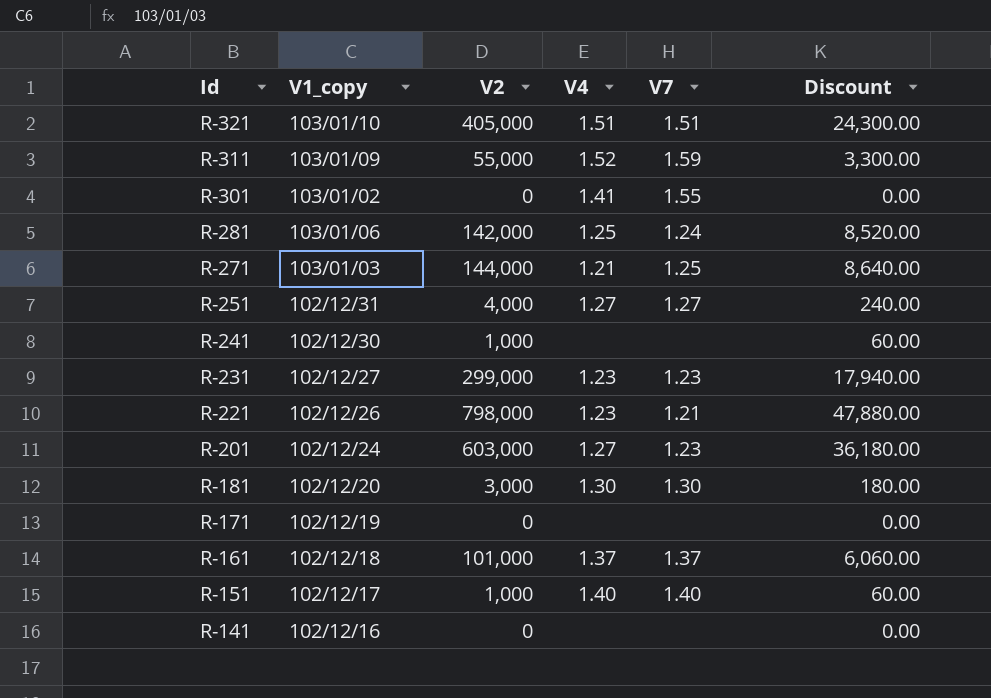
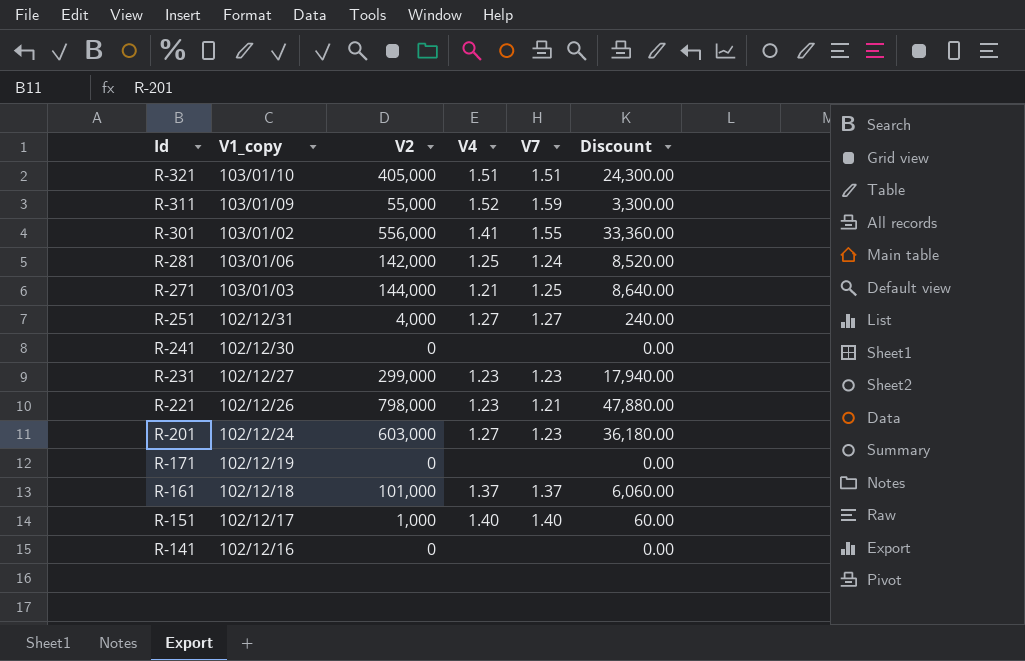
row R-181: 102/12/20 | 3,000 | 1.30 | 1.30 | 180.00 -> none
R-301 | V2: 0 -> 556,000
R-301 | Discount: 0.00 -> 33,360.00
R-241 | V2: 1,000 -> 0
R-241 | Discount: 60.00 -> 0.00

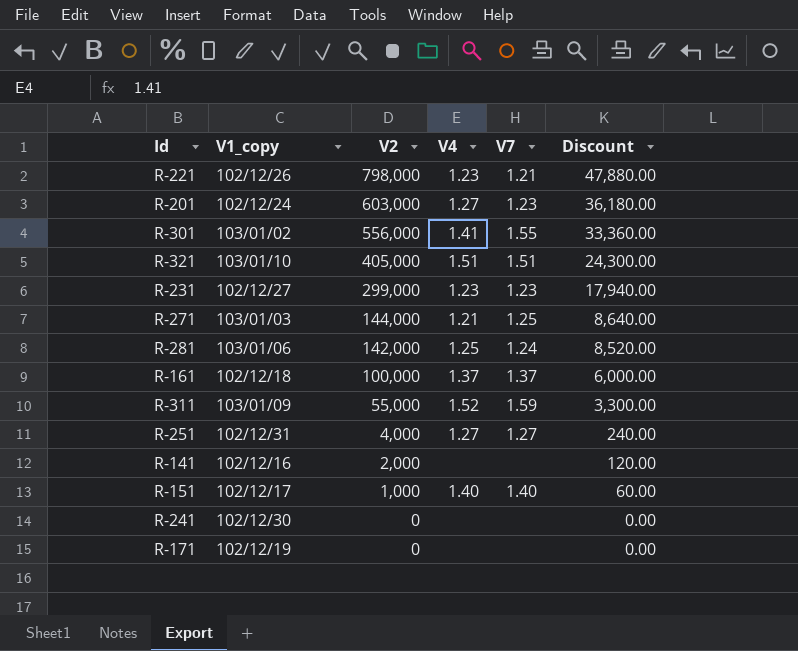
row order: Id descending -> V2 descending
R-161 | V2: 101,000 -> 100,000
R-161 | Discount: 6,060.00 -> 6,000.00
R-141 | V2: 0 -> 2,000
R-141 | Discount: 0.00 -> 120.00

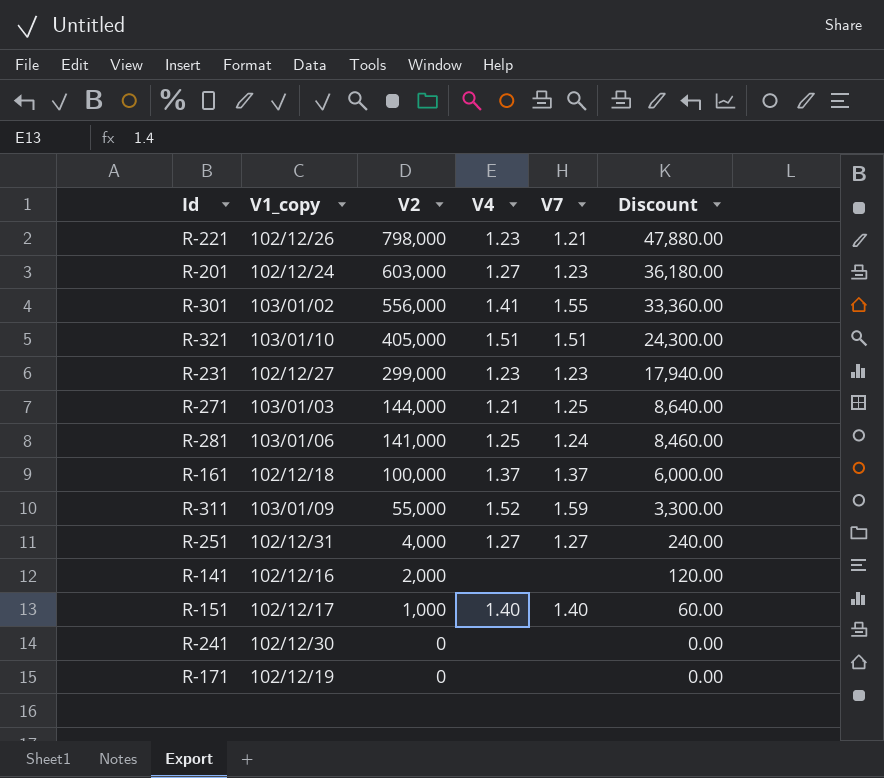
R-281 | V2: 142,000 -> 141,000
R-281 | Discount: 8,520.00 -> 8,460.00

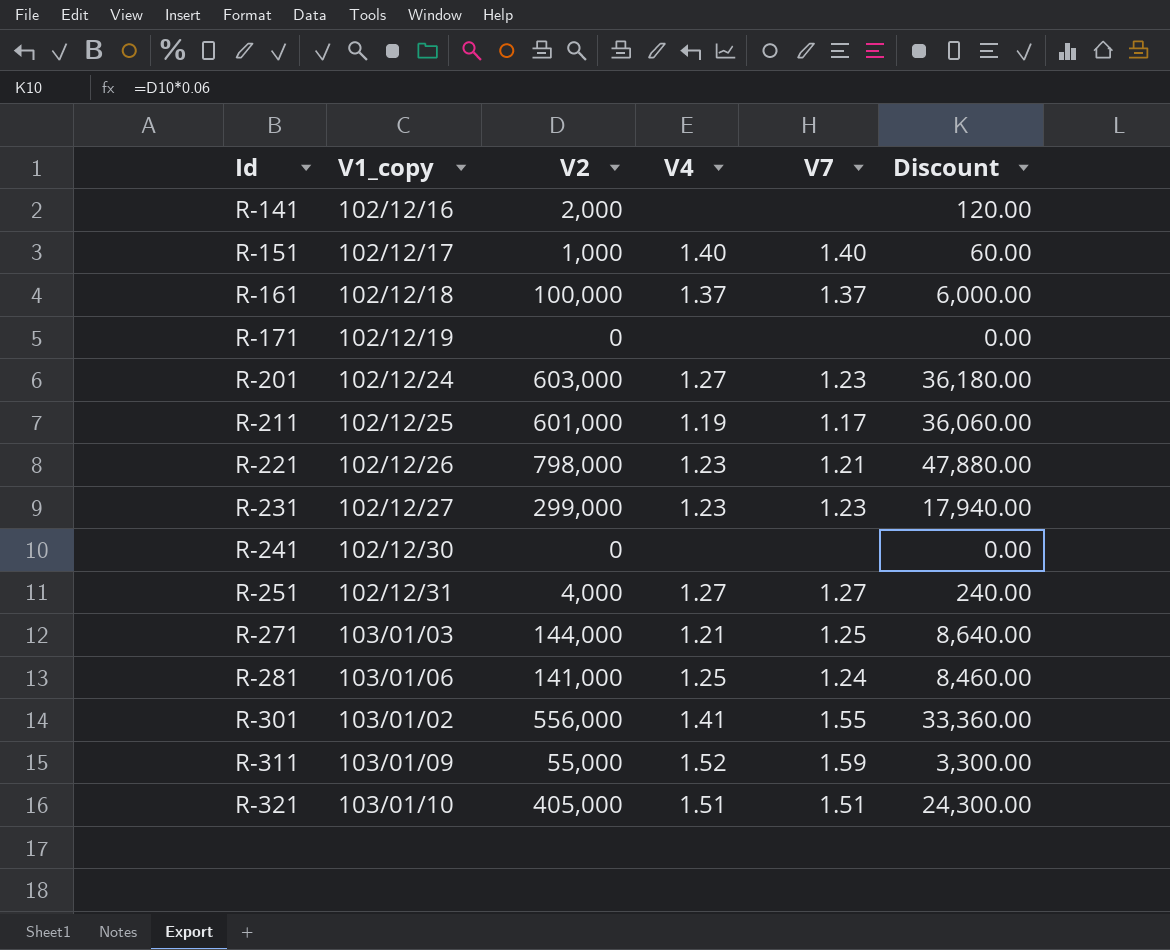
row order: V2 descending -> Id ascending
row R-211: none -> 102/12/25 | 601,000 | 1.19 | 1.17 | 36,060.00

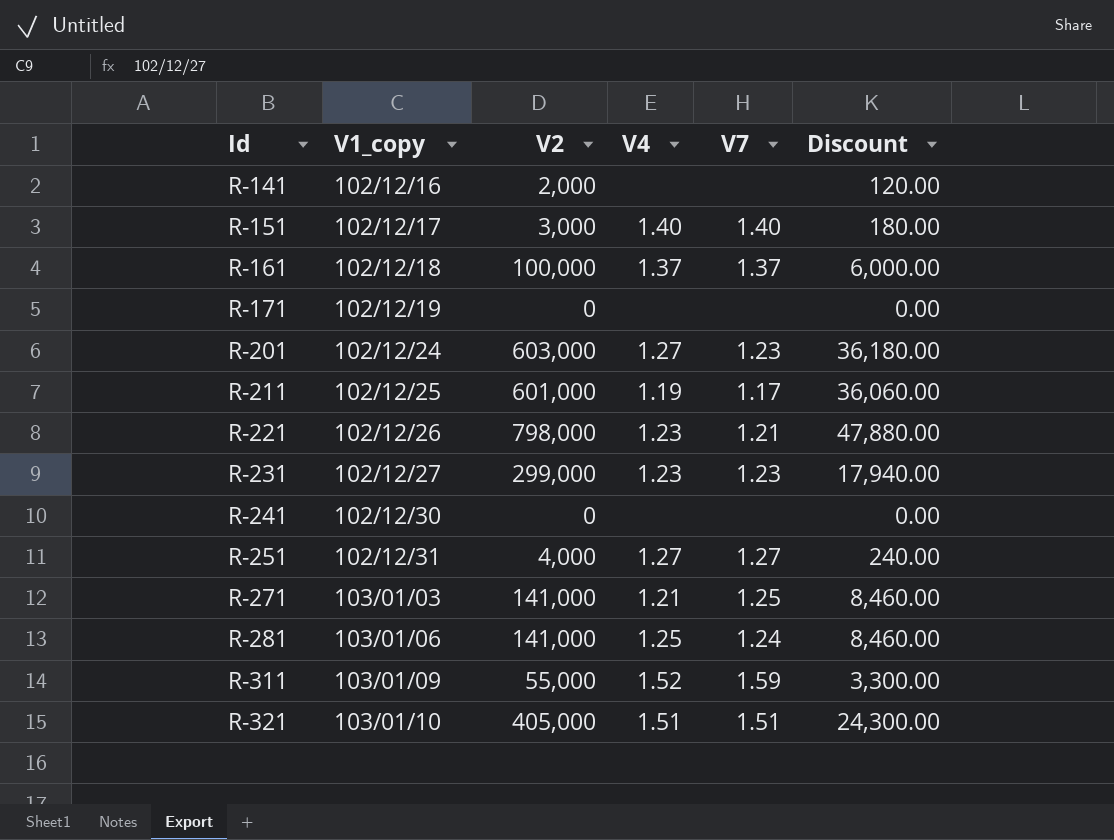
row R-301: 103/01/02 | 556,000 | 1.41 | 1.55 | 33,360.00 -> none
R-151 | V2: 1,000 -> 3,000
R-151 | Discount: 60.00 -> 180.00
R-271 | V2: 144,000 -> 141,000
R-271 | Discount: 8,640.00 -> 8,460.00

